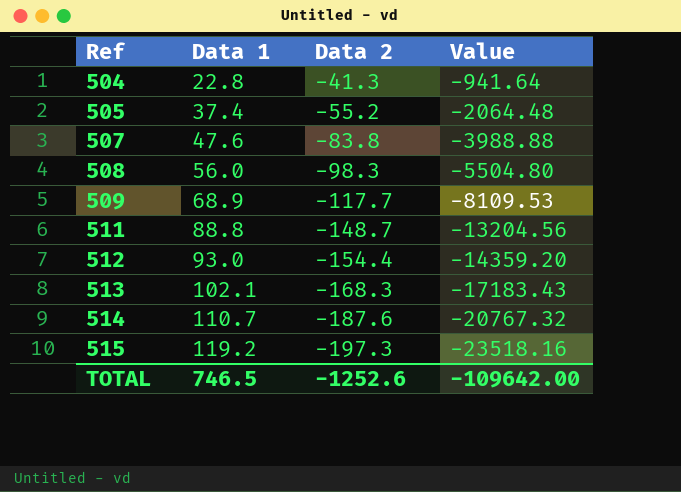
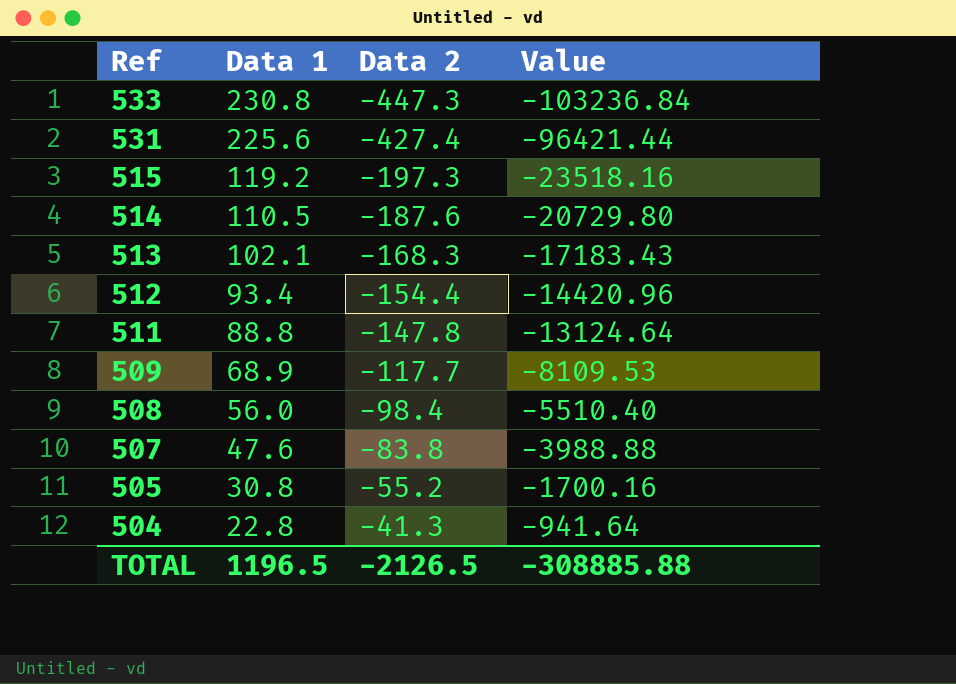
row order: Ref ascending -> Ref descending
row 533: none -> 230.8 | -447.3 | -103236.84
row 531: none -> 225.6 | -427.4 | -96421.44
514 | Data 1: 110.7 -> 110.5
514 | Value: -20767.32 -> -20729.80
512 | Data 1: 93.0 -> 93.4
512 | Value: -14359.20 -> -14420.96
511 | Data 2: -148.7 -> -147.8
511 | Value: -13204.56 -> -13124.64
508 | Data 2: -98.3 -> -98.4
508 | Value: -5504.80 -> -5510.40
505 | Data 1: 37.4 -> 30.8
505 | Value: -2064.48 -> -1700.16
TOTAL | Data 1: 746.5 -> 1196.5
TOTAL | Data 2: -1252.6 -> -2126.5
TOTAL | Value: -109642.00 -> -308885.88

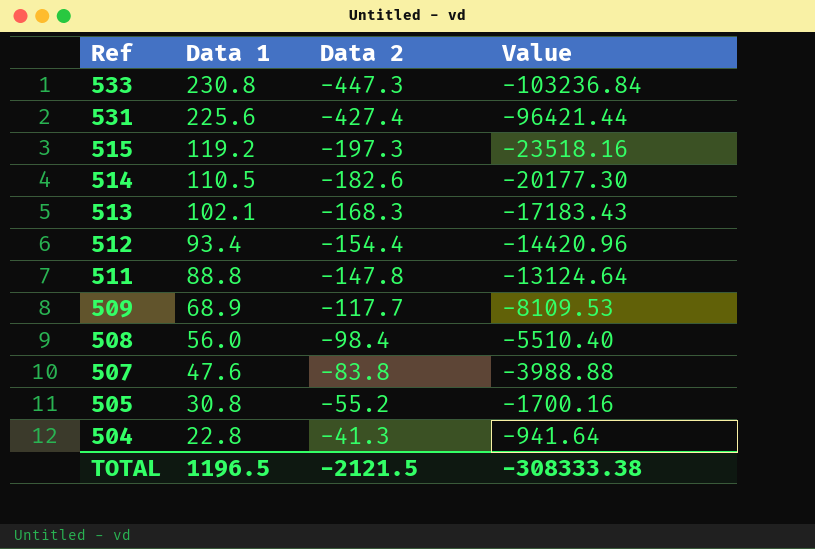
514 | Data 2: -187.6 -> -182.6
514 | Value: -20729.80 -> -20177.30
TOTAL | Data 2: -2126.5 -> -2121.5
TOTAL | Value: -308885.88 -> -308333.38

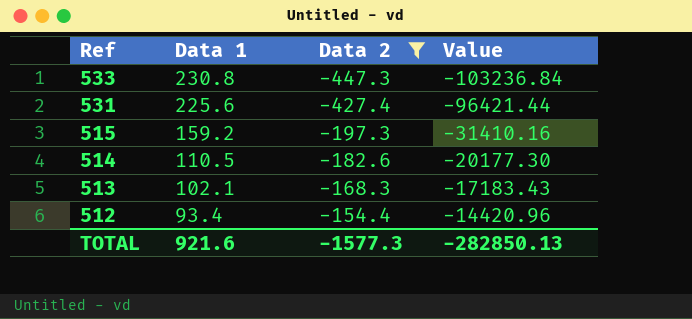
filter: none -> Data 2 <= -154.4
515 | Data 1: 119.2 -> 159.2
515 | Value: -23518.16 -> -31410.16
TOTAL | Data 1: 1196.5 -> 921.6
TOTAL | Data 2: -2121.5 -> -1577.3
TOTAL | Value: -308333.38 -> -282850.13

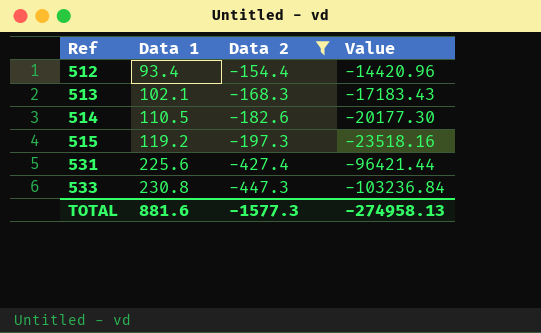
row order: Ref descending -> Ref ascending
515 | Data 1: 159.2 -> 119.2
515 | Value: -31410.16 -> -23518.16
TOTAL | Data 1: 921.6 -> 881.6
TOTAL | Value: -282850.13 -> -274958.13

